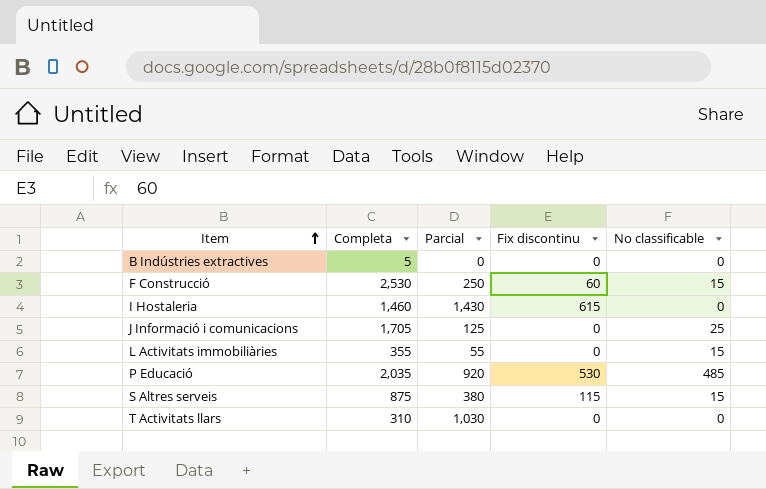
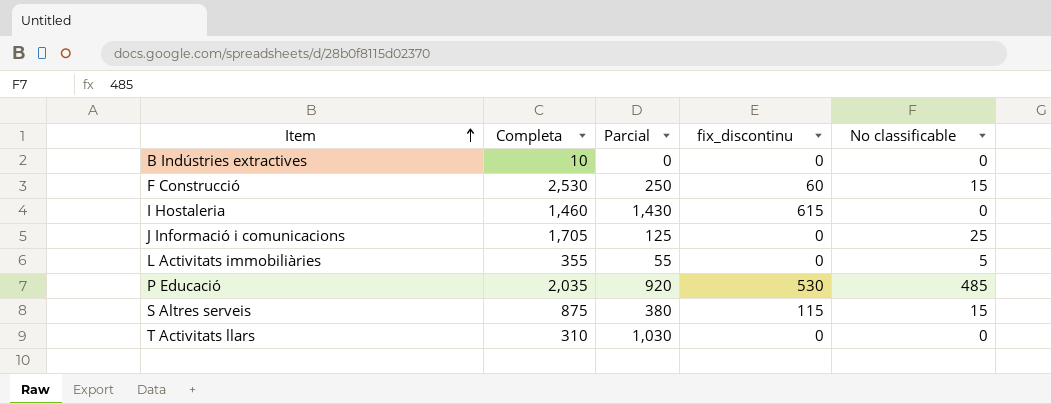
column name: Fix discontinu -> fix_discontinu
B Indústries extractives | Completa: 5 -> 10
L Activitats immobiliàries | No classificable: 15 -> 5

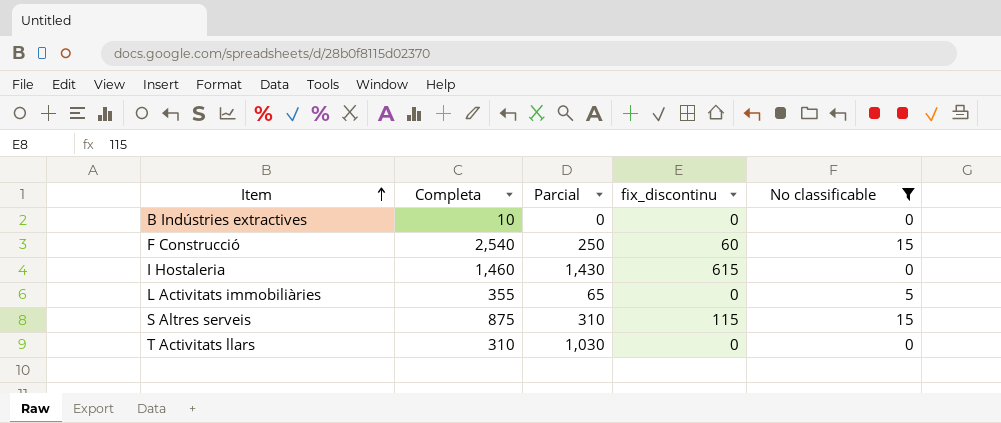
filter: none -> No classificable <= 15
F Construcció | Completa: 2,530 -> 2,540
L Activitats immobiliàries | Parcial: 55 -> 65
S Altres serveis | Parcial: 380 -> 310

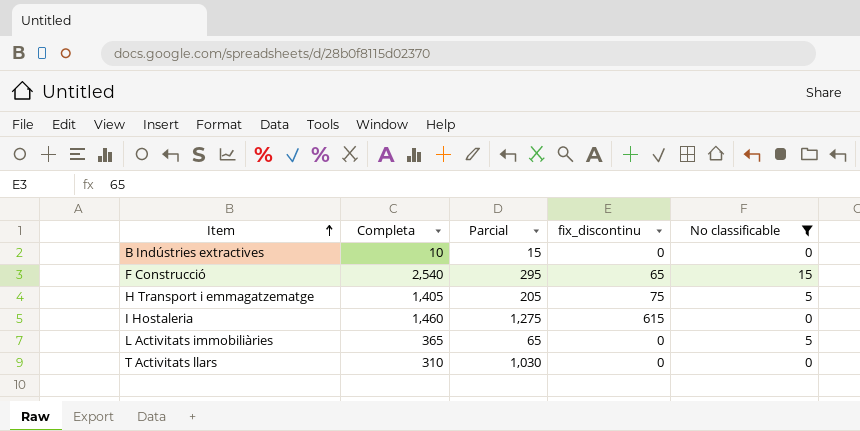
row S Altres serveis: 875 | 310 | 115 | 15 -> none
B Indústries extractives | Parcial: 0 -> 15
F Construcció | Parcial: 250 -> 295
F Construcció | fix_discontinu: 60 -> 65
row H Transport i emmagatzematge: none -> 1,405 | 205 | 75 | 5
I Hostaleria | Parcial: 1,430 -> 1,275
L Activitats immobiliàries | Completa: 355 -> 365

